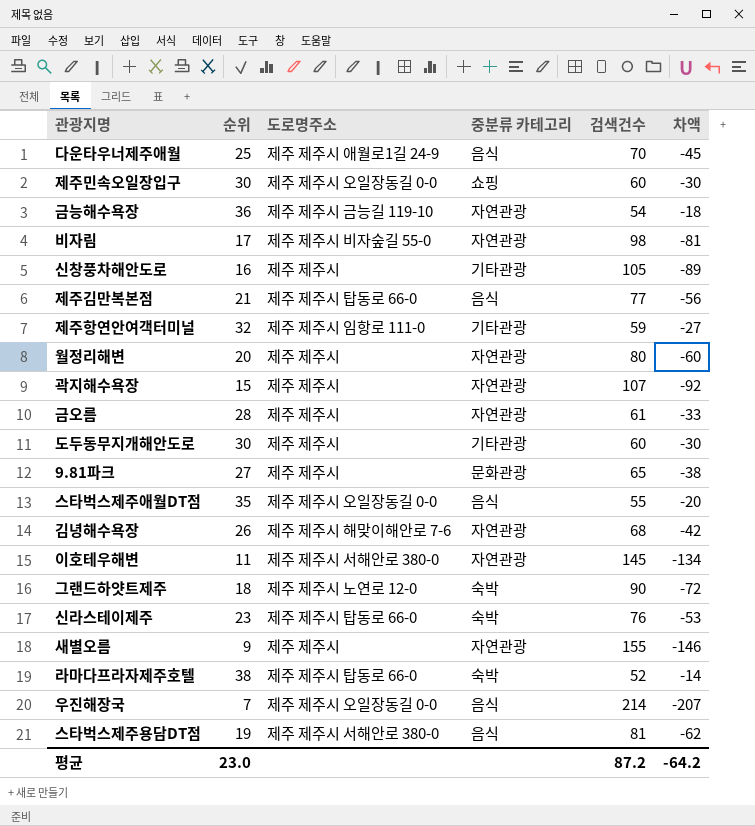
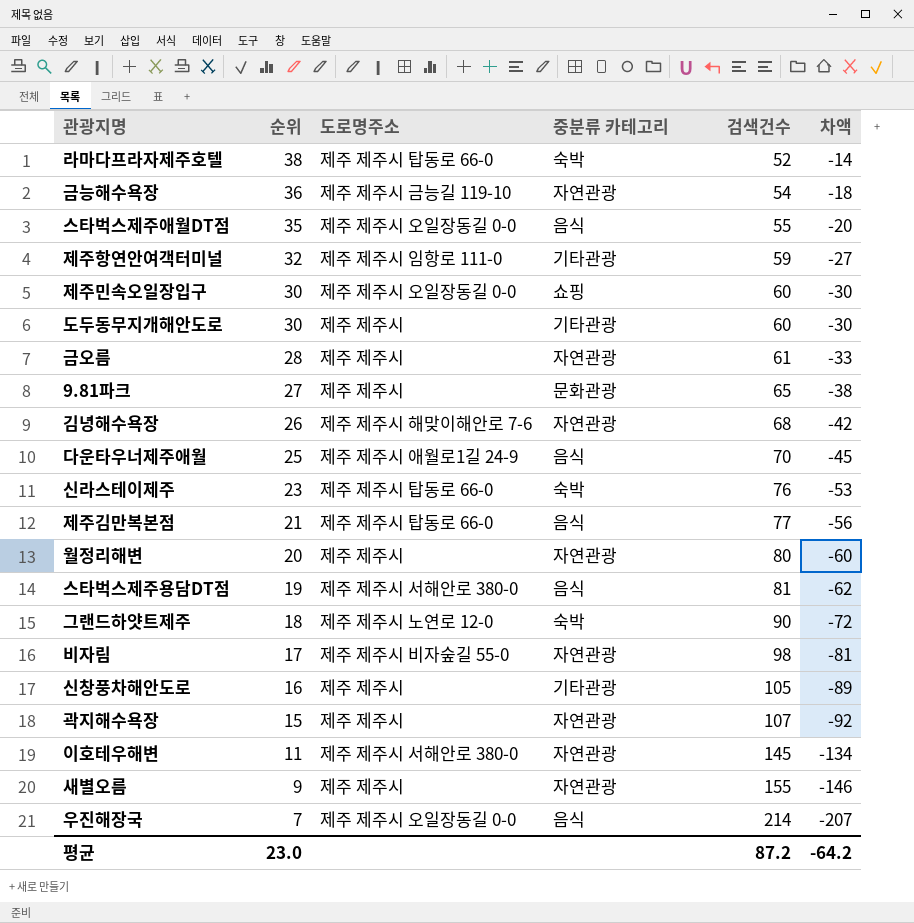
row order: none -> 순위 descending

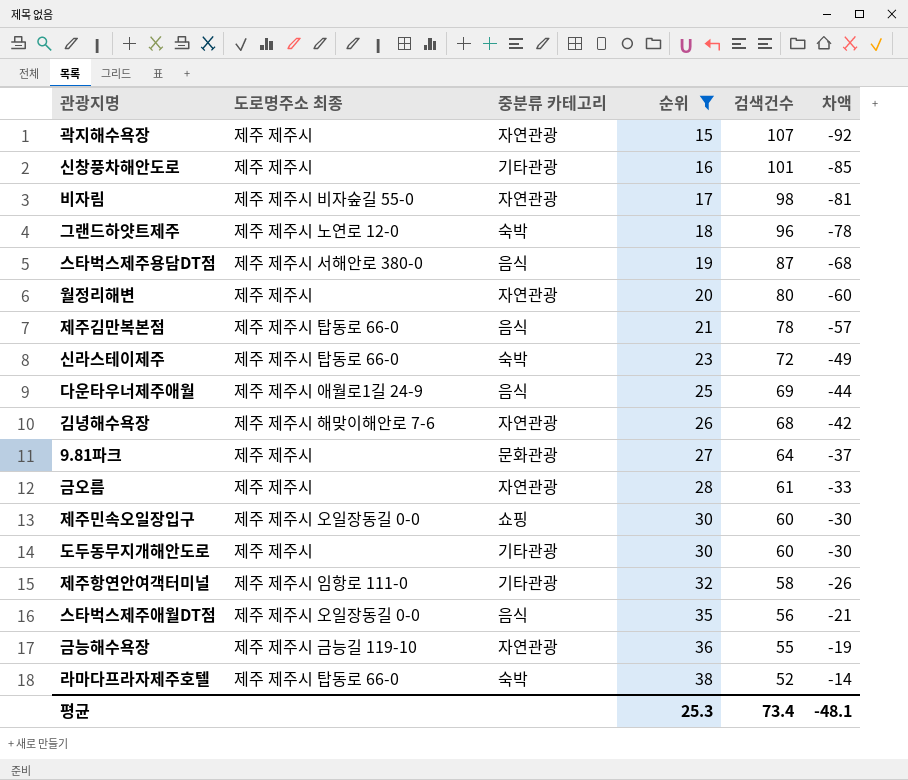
filter: none -> 순위 >= 15
row order: 순위 descending -> 순위 ascending
column name: 도로명주소 -> 도로명주소 최종
column 순위 | position: 2 -> 4
신창풍차해안도로 | 검색건수: 105 -> 101
신창풍차해안도로 | 차액: -89 -> -85
그랜드하얏트제주 | 검색건수: 90 -> 96
그랜드하얏트제주 | 차액: -72 -> -78
스타벅스제주용담DT점 | 검색건수: 81 -> 87
스타벅스제주용담DT점 | 차액: -62 -> -68
제주김만복본점 | 검색건수: 77 -> 78
제주김만복본점 | 차액: -56 -> -57
신라스테이제주 | 검색건수: 76 -> 72
신라스테이제주 | 차액: -53 -> -49
다운타우너제주애월 | 검색건수: 70 -> 69
다운타우너제주애월 | 차액: -45 -> -44
9.81파크 | 검색건수: 65 -> 64
9.81파크 | 차액: -38 -> -37
제주항연안여객터미널 | 검색건수: 59 -> 58
제주항연안여객터미널 | 차액: -27 -> -26
스타벅스제주애월DT점 | 검색건수: 55 -> 56
스타벅스제주애월DT점 | 차액: -20 -> -21
금능해수욕장 | 검색건수: 54 -> 55
금능해수욕장 | 차액: -18 -> -19
평균 | 순위: 23.0 -> 25.3
평균 | 검색건수: 87.2 -> 73.4
평균 | 차액: -64.2 -> -48.1

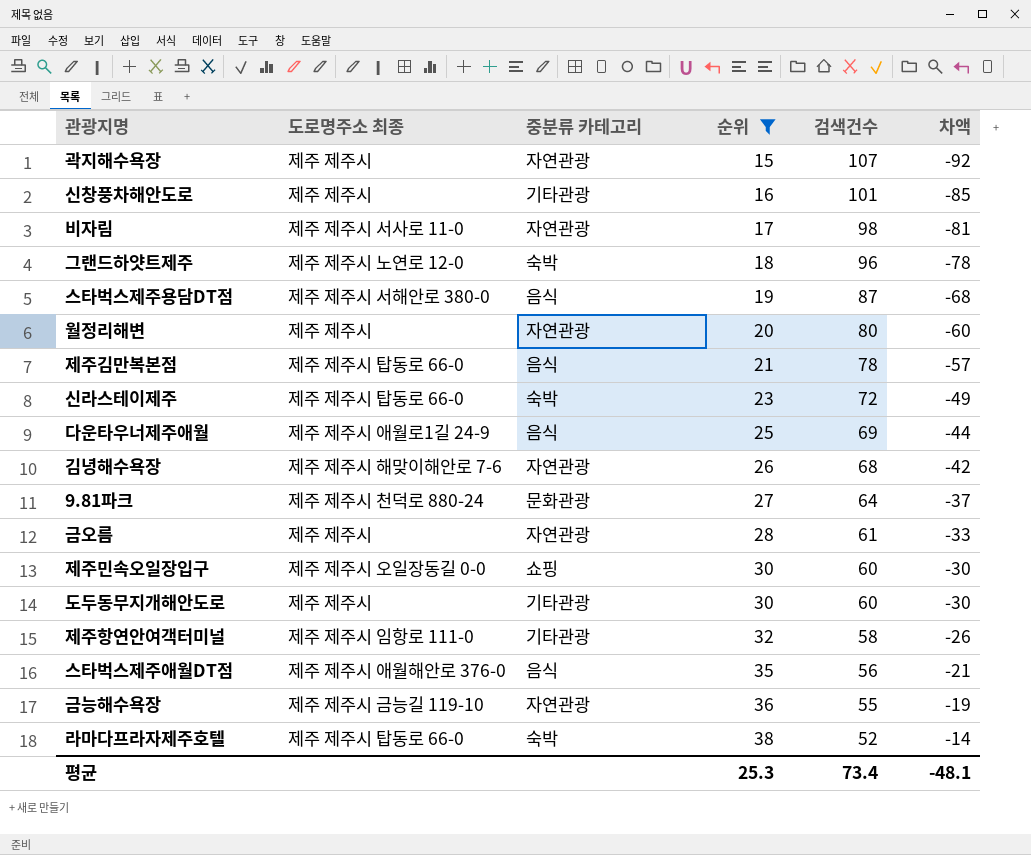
비자림 | 도로명주소 최종: 제주 제주시 비자숲길 55-0 -> 제주 제주시 서사로 11-0
9.81파크 | 도로명주소 최종: 제주 제주시 -> 제주 제주시 천덕로 880-24
스타벅스제주애월DT점 | 도로명주소 최종: 제주 제주시 오일장동길 0-0 -> 제주 제주시 애월해안로 376-0

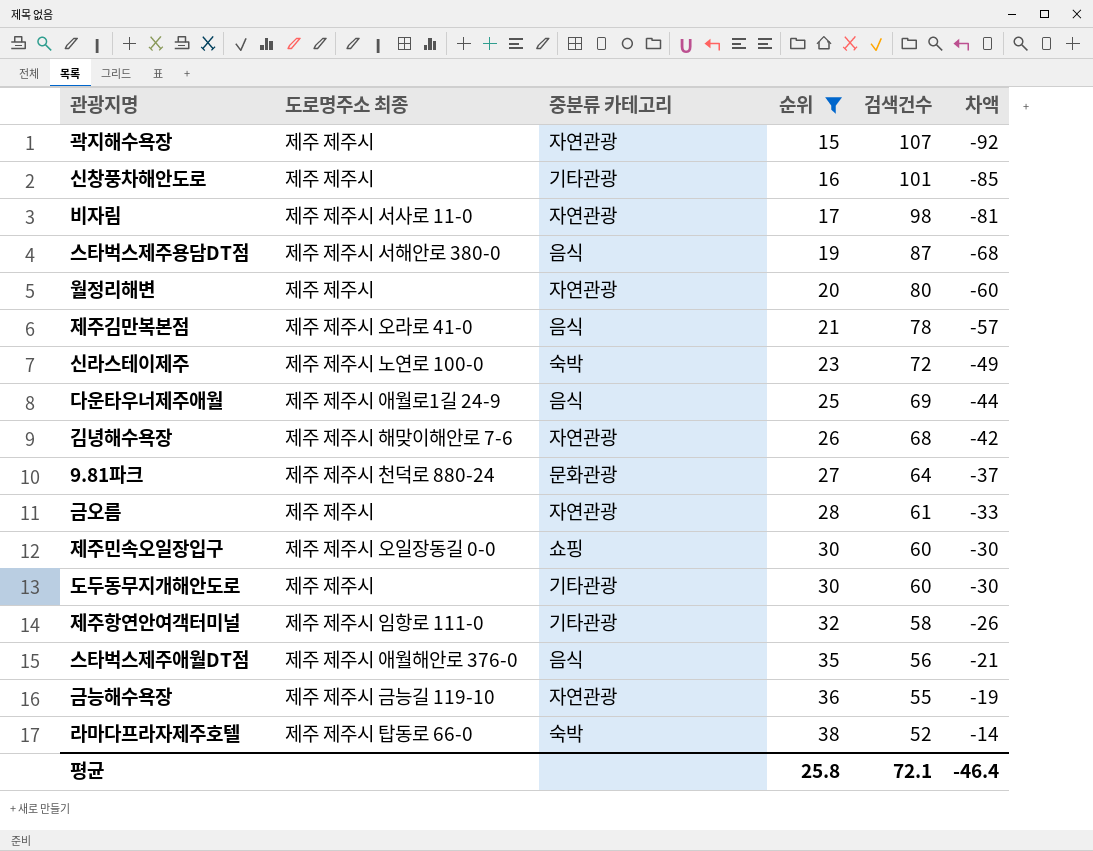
row 그랜드하얏트제주: 제주 제주시 노연로 12-0 | 숙박 | 18 | 96 | -78 -> none
제주김만복본점 | 도로명주소 최종: 제주 제주시 탑동로 66-0 -> 제주 제주시 오라로 41-0
신라스테이제주 | 도로명주소 최종: 제주 제주시 탑동로 66-0 -> 제주 제주시 노연로 100-0
평균 | 순위: 25.3 -> 25.8
평균 | 검색건수: 73.4 -> 72.1
평균 | 차액: -48.1 -> -46.4

